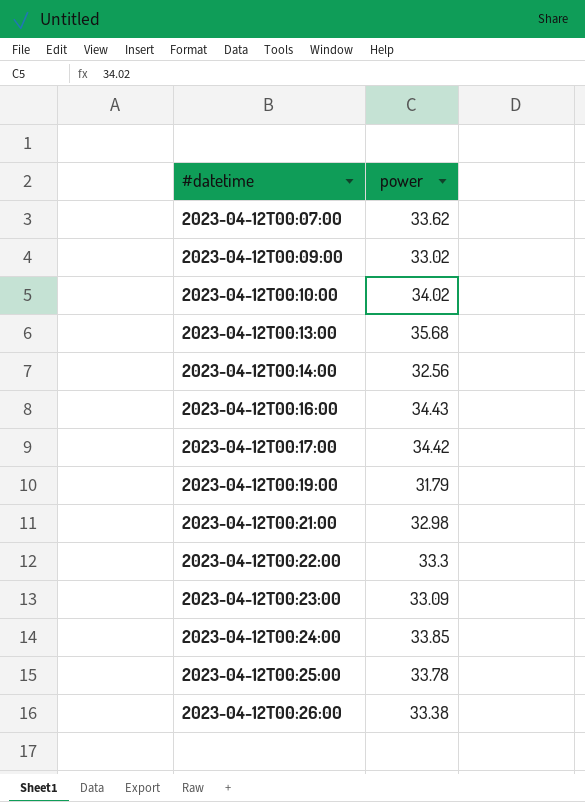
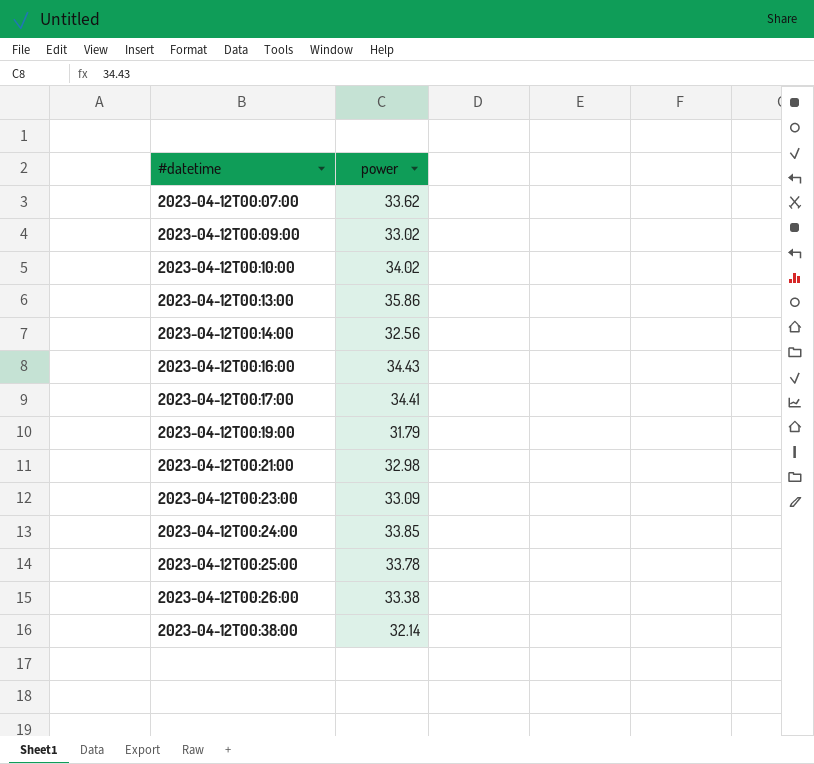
row 2023-04-12T00:22:00: 33.3 -> none
2023-04-12T00:13:00 | power: 35.68 -> 35.86
2023-04-12T00:17:00 | power: 34.42 -> 34.41
row 2023-04-12T00:38:00: none -> 32.14

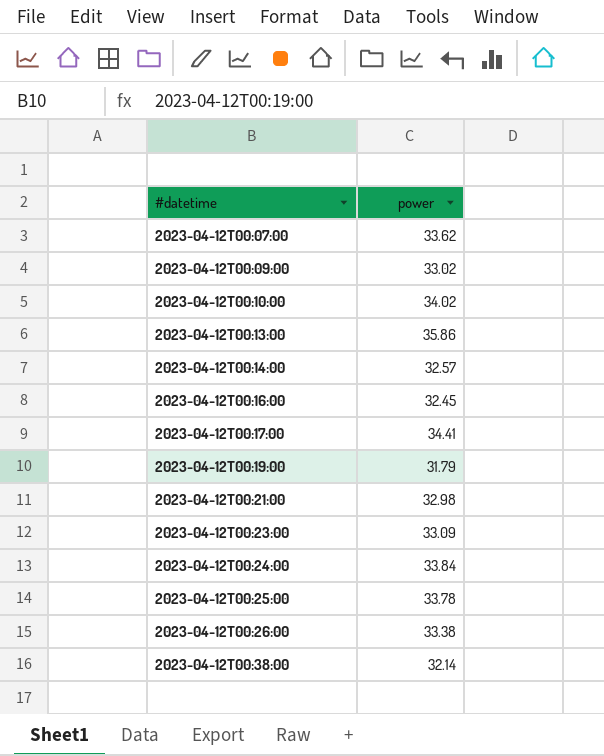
2023-04-12T00:14:00 | power: 32.56 -> 32.57
2023-04-12T00:16:00 | power: 34.43 -> 32.45
2023-04-12T00:24:00 | power: 33.85 -> 33.84

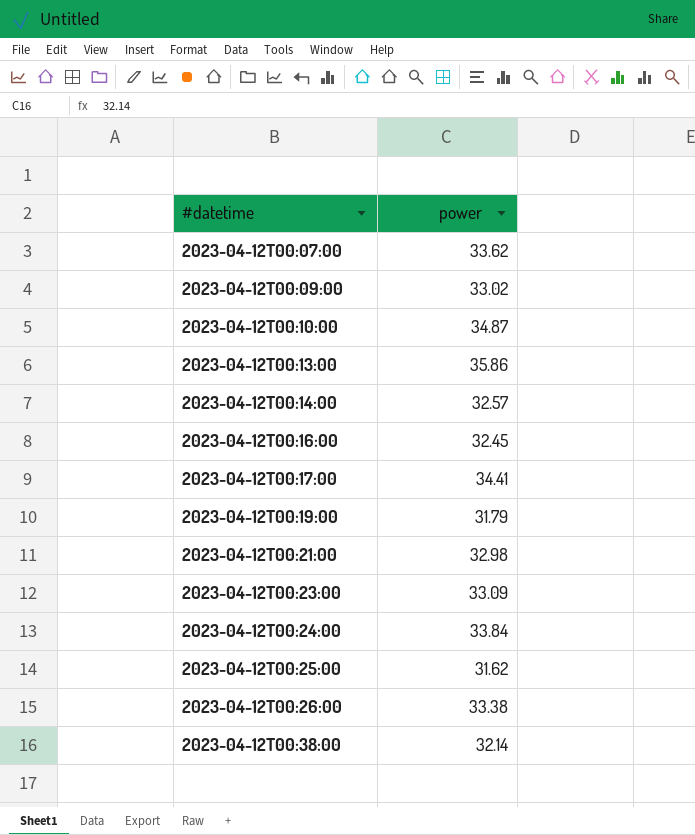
2023-04-12T00:10:00 | power: 34.02 -> 34.87
2023-04-12T00:25:00 | power: 33.78 -> 31.62

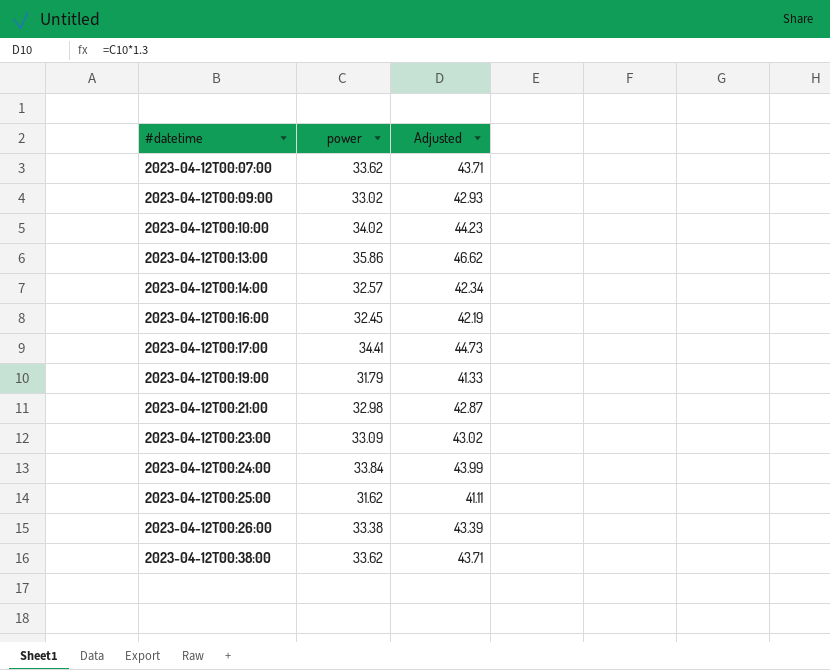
column Adjusted | formula: none -> [power] * 1.3
2023-04-12T00:10:00 | power: 34.87 -> 34.02
2023-04-12T00:38:00 | power: 32.14 -> 33.62

